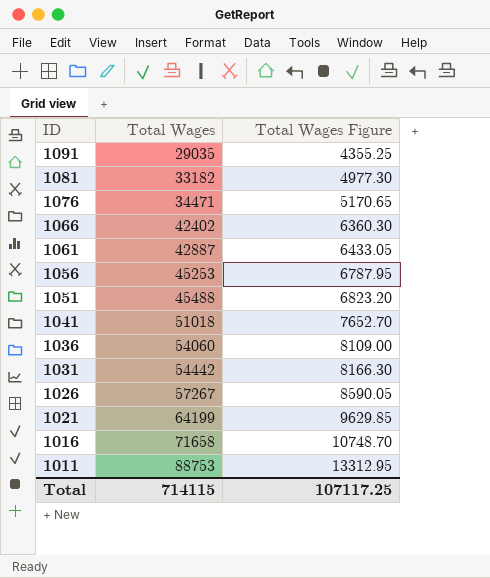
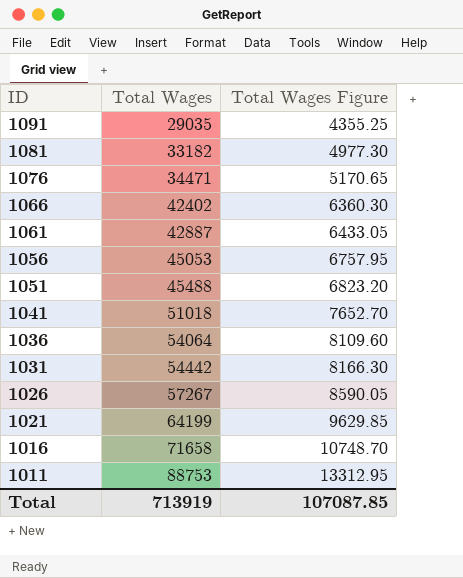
1056 | Total Wages: 45253 -> 45053
1056 | Total Wages Figure: 6787.95 -> 6757.95
1036 | Total Wages: 54060 -> 54064
1036 | Total Wages Figure: 8109.00 -> 8109.60
Total | Total Wages: 714115 -> 713919
Total | Total Wages Figure: 107117.25 -> 107087.85

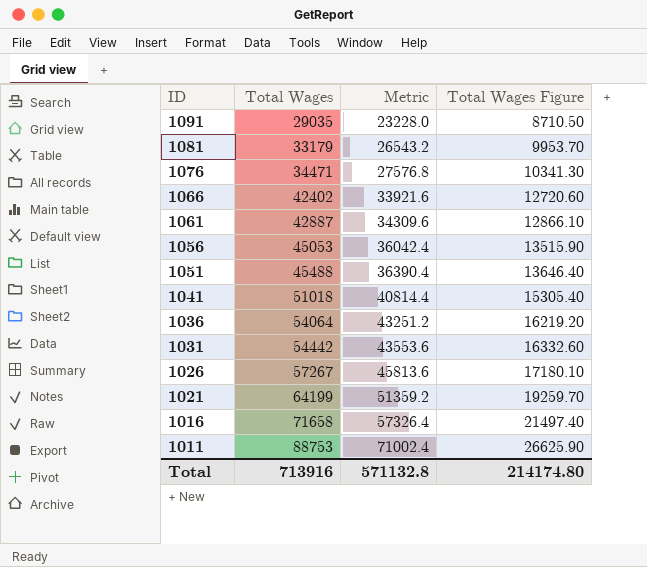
column Metric | formula: none -> [Total Wages] * 0.8
column Total Wages Figure | formula: [Total Wages] * 0.15 -> [Total Wages] * 0.3
1081 | Total Wages: 33182 -> 33179
Total | Total Wages: 713919 -> 713916
Total | Total Wages Figure: 107087.85 -> 214174.80

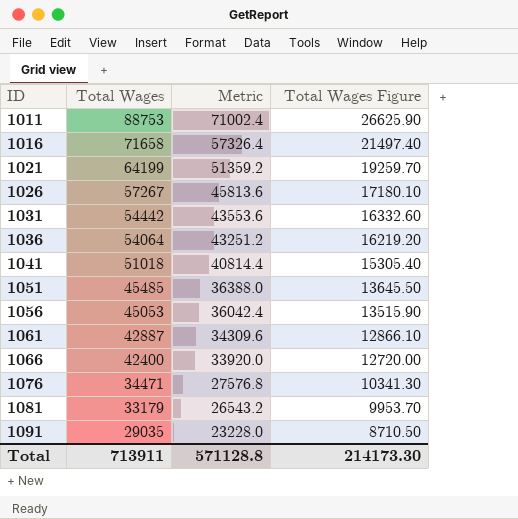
row order: ID descending -> ID ascending
1051 | Total Wages: 45488 -> 45485
1051 | Metric: 36390.4 -> 36388.0
1051 | Total Wages Figure: 13646.40 -> 13645.50
1066 | Total Wages: 42402 -> 42400
1066 | Metric: 33921.6 -> 33920.0
1066 | Total Wages Figure: 12720.60 -> 12720.00
Total | Total Wages: 713916 -> 713911
Total | Metric: 571132.8 -> 571128.8
Total | Total Wages Figure: 214174.80 -> 214173.30

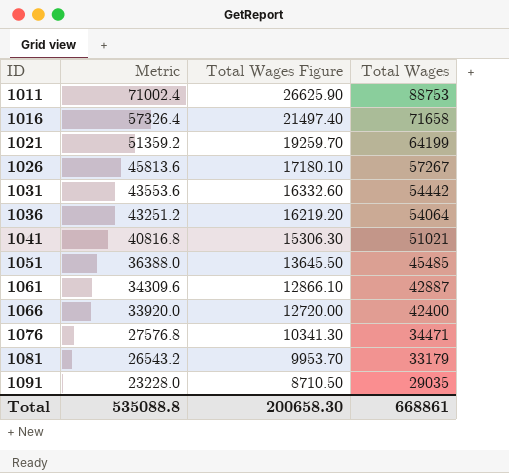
column Total Wages | position: 2 -> 4
row 1056: 45053 | 36042.4 | 13515.90 -> none
1041 | Metric: 40814.4 -> 40816.8
1041 | Total Wages Figure: 15305.40 -> 15306.30
1041 | Total Wages: 51018 -> 51021
Total | Metric: 571128.8 -> 535088.8
Total | Total Wages Figure: 214173.30 -> 200658.30
Total | Total Wages: 713911 -> 668861

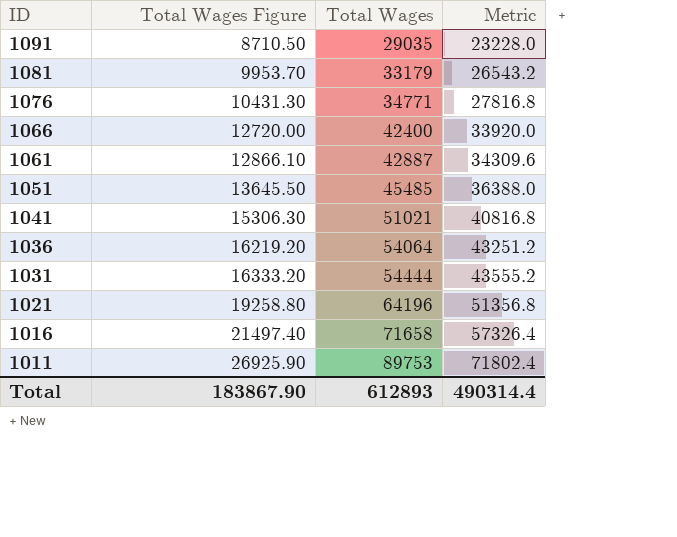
row order: ID ascending -> ID descending
column Metric | position: 2 -> 4
row 1026: 45813.6 | 17180.10 | 57267 -> none
1076 | Total Wages Figure: 10341.30 -> 10431.30
1076 | Total Wages: 34471 -> 34771
1076 | Metric: 27576.8 -> 27816.8
1031 | Total Wages Figure: 16332.60 -> 16333.20
1031 | Total Wages: 54442 -> 54444
1031 | Metric: 43553.6 -> 43555.2
1021 | Total Wages Figure: 19259.70 -> 19258.80
1021 | Total Wages: 64199 -> 64196
1021 | Metric: 51359.2 -> 51356.8
1011 | Total Wages Figure: 26625.90 -> 26925.90
1011 | Total Wages: 88753 -> 89753
1011 | Metric: 71002.4 -> 71802.4
Total | Total Wages Figure: 200658.30 -> 183867.90
Total | Total Wages: 668861 -> 612893
Total | Metric: 535088.8 -> 490314.4

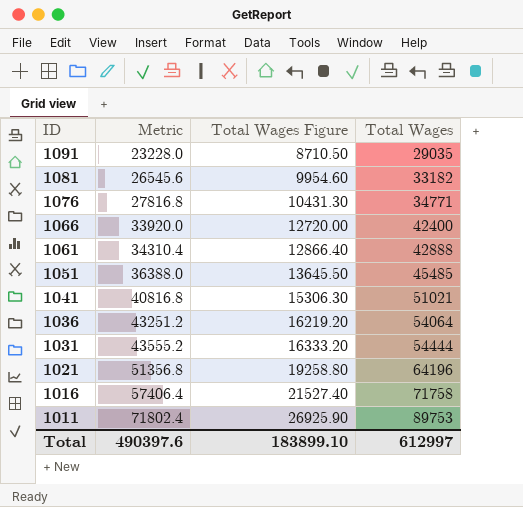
column Metric | position: 4 -> 2
1081 | Metric: 26543.2 -> 26545.6
1081 | Total Wages Figure: 9953.70 -> 9954.60
1081 | Total Wages: 33179 -> 33182
1061 | Metric: 34309.6 -> 34310.4
1061 | Total Wages Figure: 12866.10 -> 12866.40
1061 | Total Wages: 42887 -> 42888
1016 | Metric: 57326.4 -> 57406.4
1016 | Total Wages Figure: 21497.40 -> 21527.40
1016 | Total Wages: 71658 -> 71758
Total | Metric: 490314.4 -> 490397.6
Total | Total Wages Figure: 183867.90 -> 183899.10
Total | Total Wages: 612893 -> 612997

